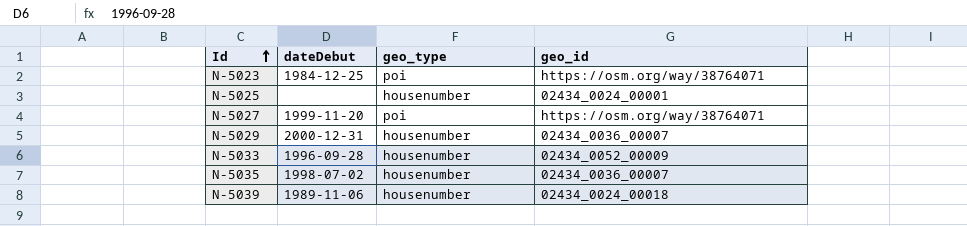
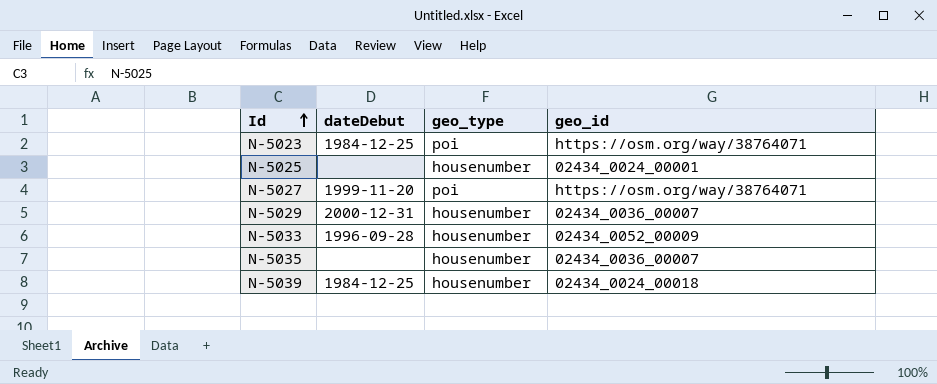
N-5035 | dateDebut: 1998-07-02 -> none
N-5039 | dateDebut: 1989-11-06 -> 1984-12-25

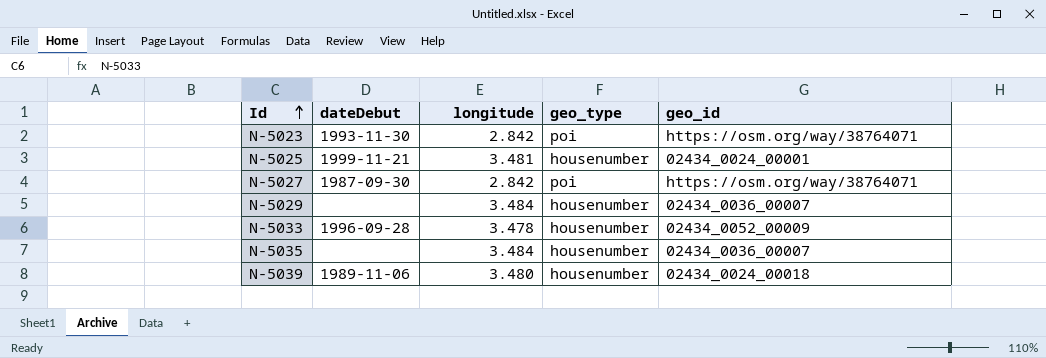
column longitude | position: none -> 3
N-5023 | dateDebut: 1984-12-25 -> 1993-11-30
N-5025 | dateDebut: none -> 1999-11-21
N-5027 | dateDebut: 1999-11-20 -> 1987-09-30
N-5029 | dateDebut: 2000-12-31 -> none
N-5039 | dateDebut: 1984-12-25 -> 1989-11-06

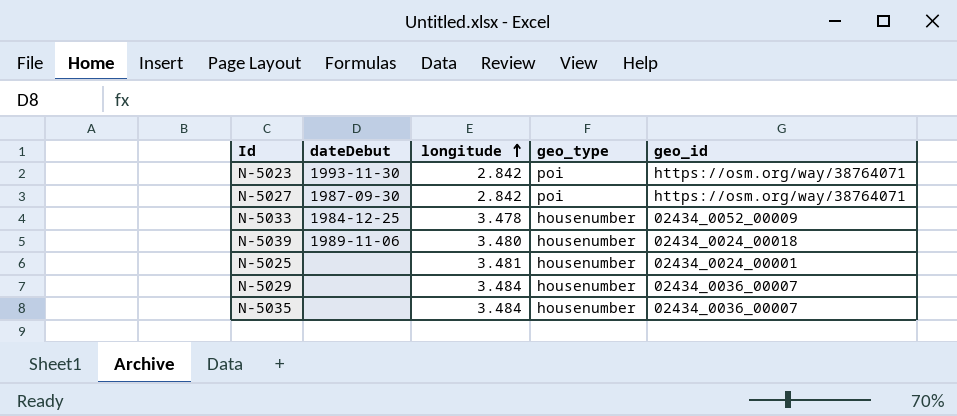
row order: Id ascending -> longitude ascending
N-5033 | dateDebut: 1996-09-28 -> 1984-12-25
N-5025 | dateDebut: 1999-11-21 -> none

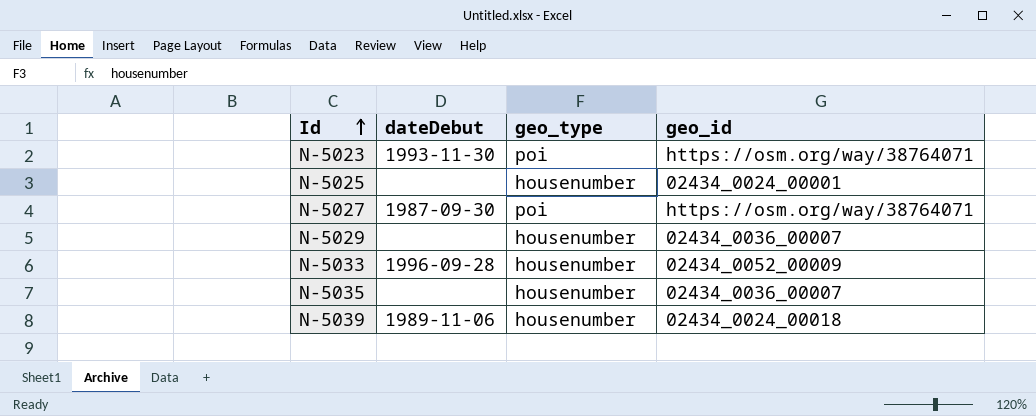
row order: longitude ascending -> Id ascending
column longitude | position: 3 -> none
N-5033 | dateDebut: 1984-12-25 -> 1996-09-28

